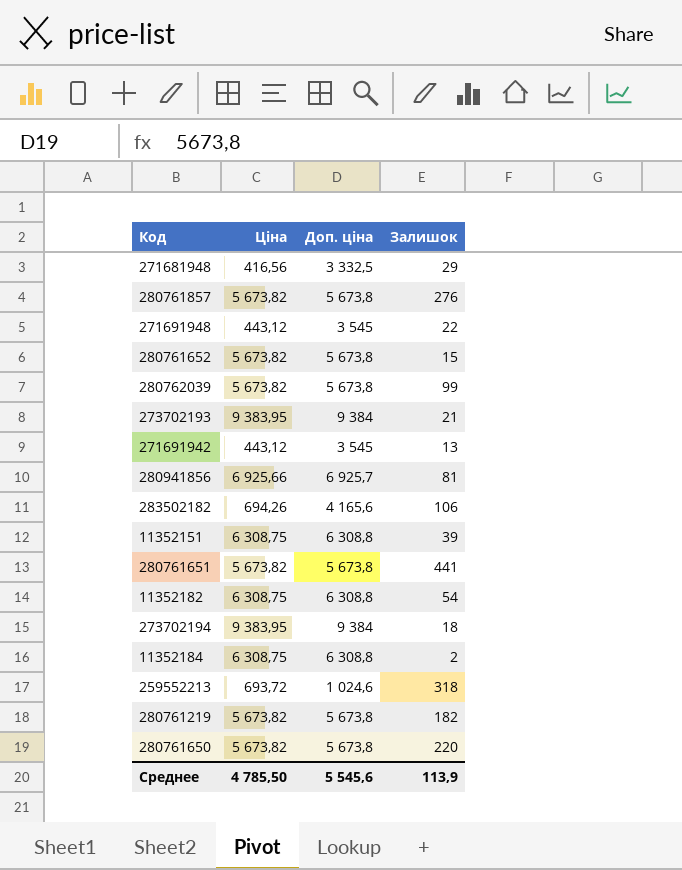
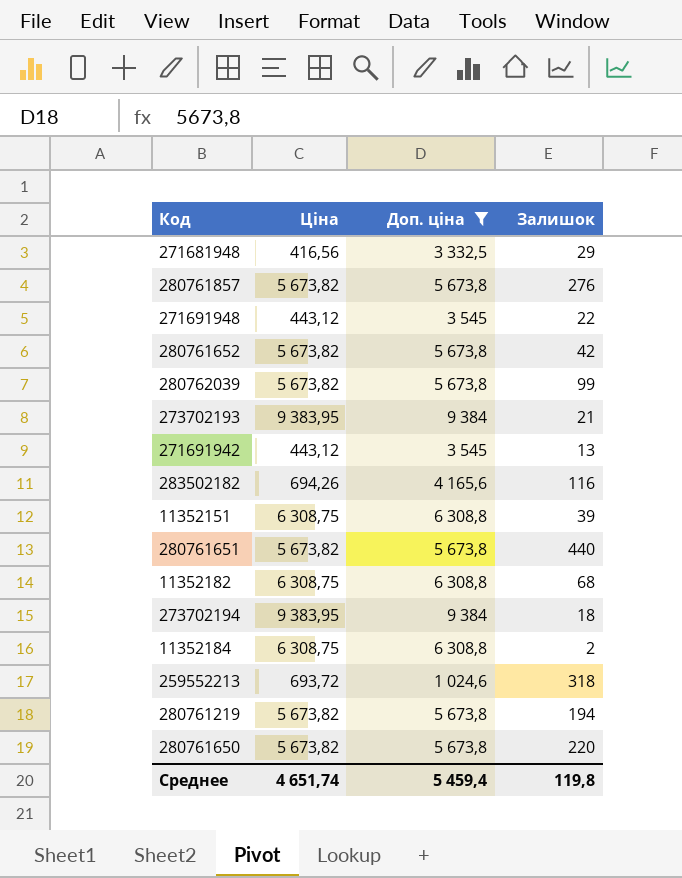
filter: none -> Доп. ціна != 6 925,7
280761652 | Залишок: 15 -> 42
283502182 | Залишок: 106 -> 116
280761651 | Залишок: 441 -> 440
11352182 | Залишок: 54 -> 68
280761219 | Залишок: 182 -> 194
Среднее | Ціна: 4 785,50 -> 4 651,74
Среднее | Доп. ціна: 5 545,6 -> 5 459,4
Среднее | Залишок: 113,9 -> 119,8

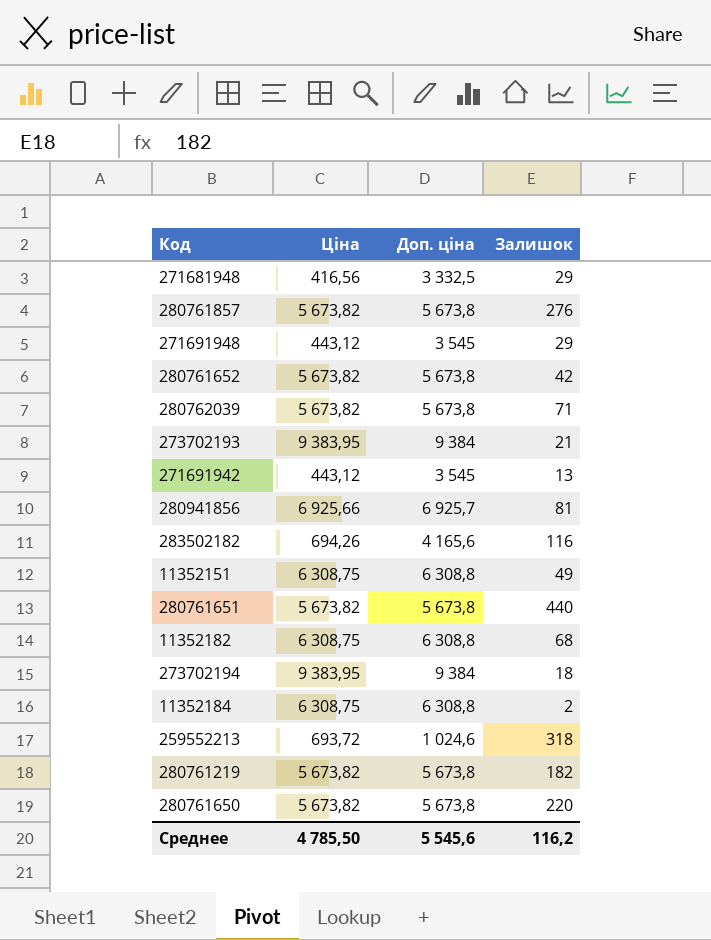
filter: Доп. ціна != 6 925,7 -> none
271691948 | Залишок: 22 -> 29
280762039 | Залишок: 99 -> 71
11352151 | Залишок: 39 -> 49
280761219 | Залишок: 194 -> 182
Среднее | Ціна: 4 651,74 -> 4 785,50
Среднее | Доп. ціна: 5 459,4 -> 5 545,6
Среднее | Залишок: 119,8 -> 116,2

